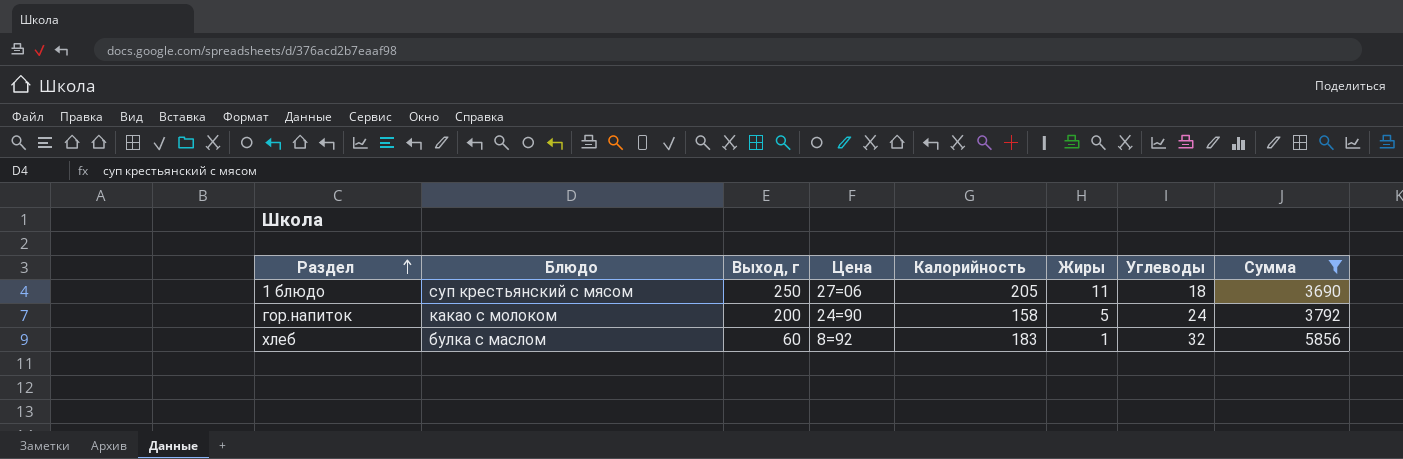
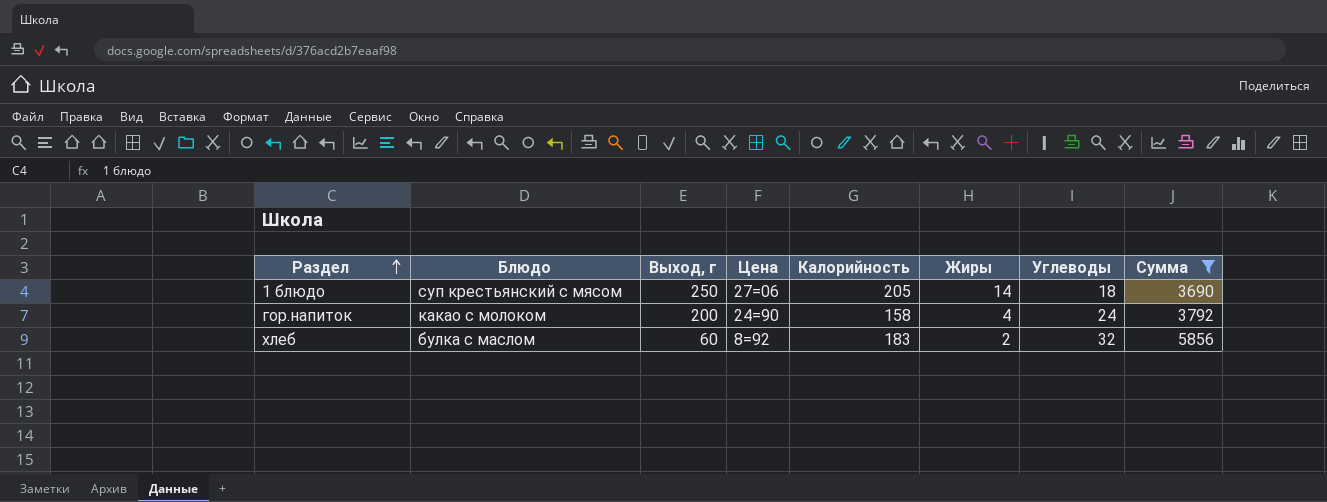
1 блюдо | Жиры: 11 -> 14
гор.напиток | Жиры: 5 -> 4
хлеб | Жиры: 1 -> 2

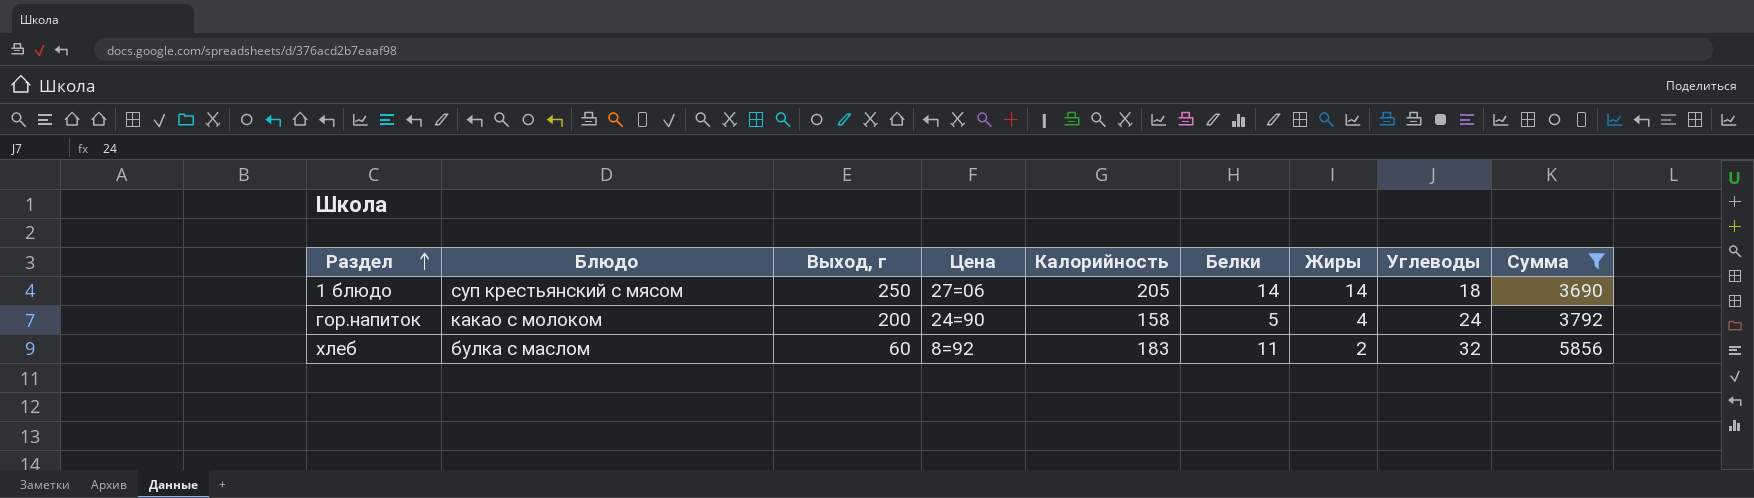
column Белки | position: none -> 6

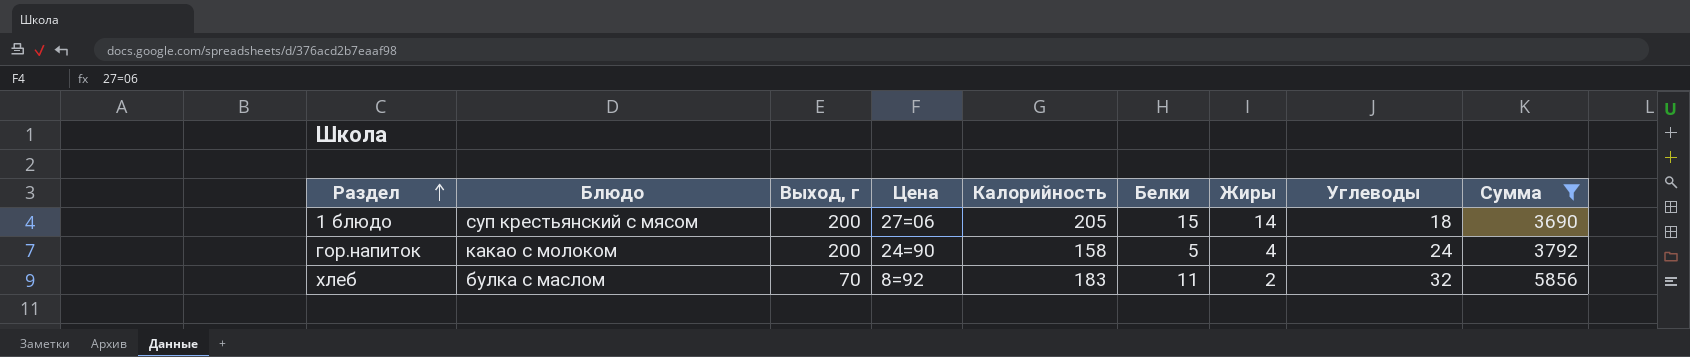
1 блюдо | Выход, г: 250 -> 200
1 блюдо | Белки: 14 -> 15
хлеб | Выход, г: 60 -> 70

